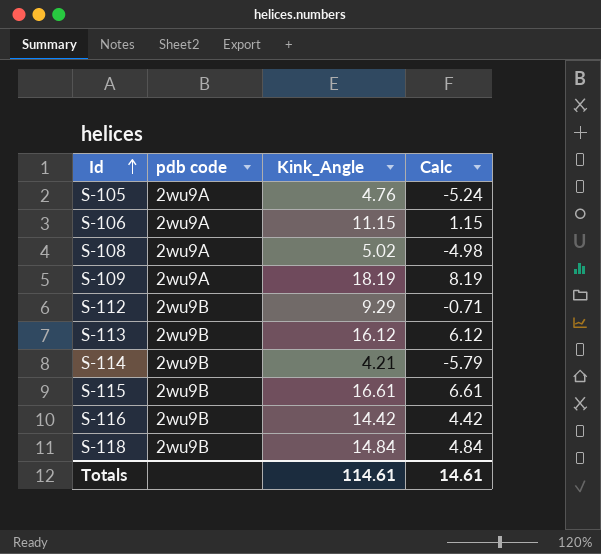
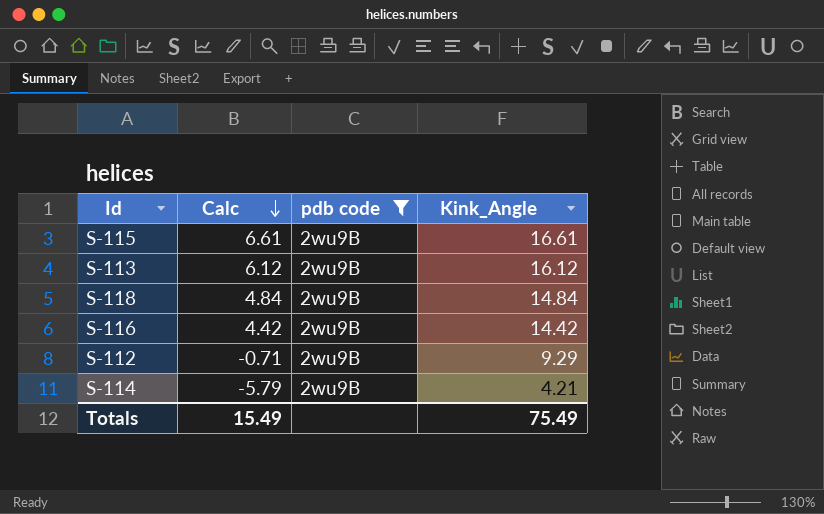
filter: none -> pdb code = 2wu9B
row order: Id ascending -> Calc descending
column Calc | position: 4 -> 2
Totals | Calc: 14.61 -> 15.49
Totals | Kink_Angle: 114.61 -> 75.49

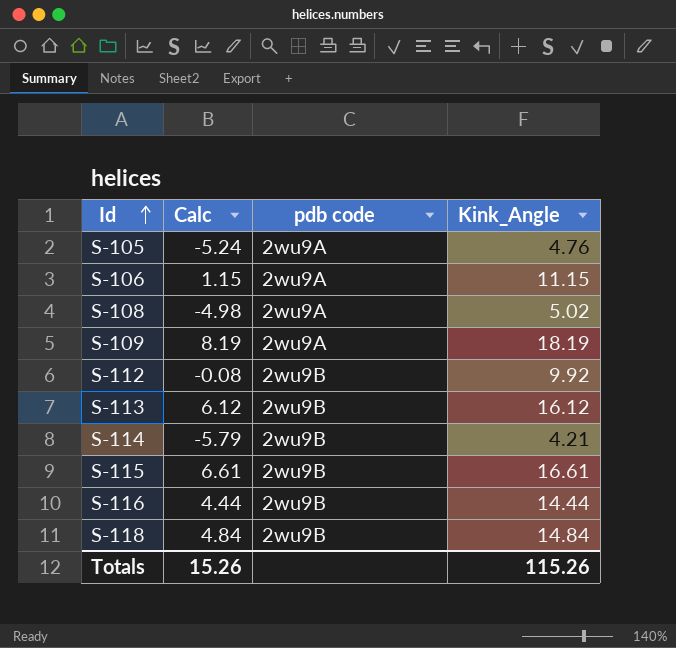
filter: pdb code = 2wu9B -> none
row order: Calc descending -> Id ascending
S-112 | Calc: -0.71 -> -0.08
S-112 | Kink_Angle: 9.29 -> 9.92
S-116 | Calc: 4.42 -> 4.44
S-116 | Kink_Angle: 14.42 -> 14.44
Totals | Calc: 15.49 -> 15.26
Totals | Kink_Angle: 75.49 -> 115.26

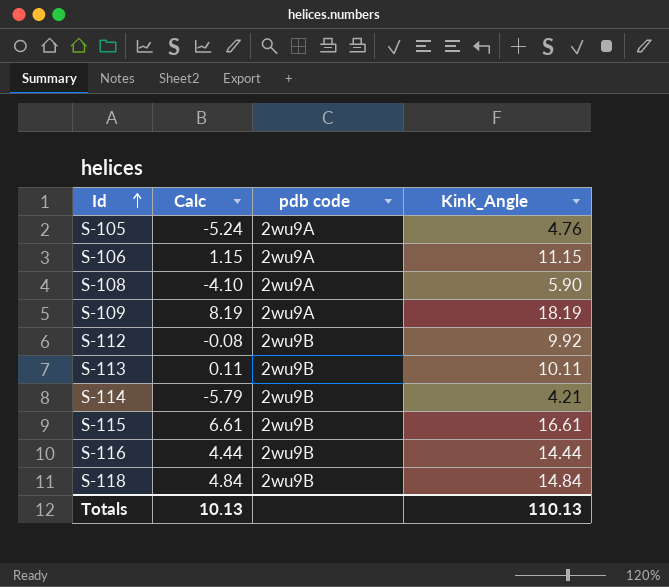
S-108 | Calc: -4.98 -> -4.10
S-108 | Kink_Angle: 5.02 -> 5.90
S-113 | Calc: 6.12 -> 0.11
S-113 | Kink_Angle: 16.12 -> 10.11
Totals | Calc: 15.26 -> 10.13
Totals | Kink_Angle: 115.26 -> 110.13

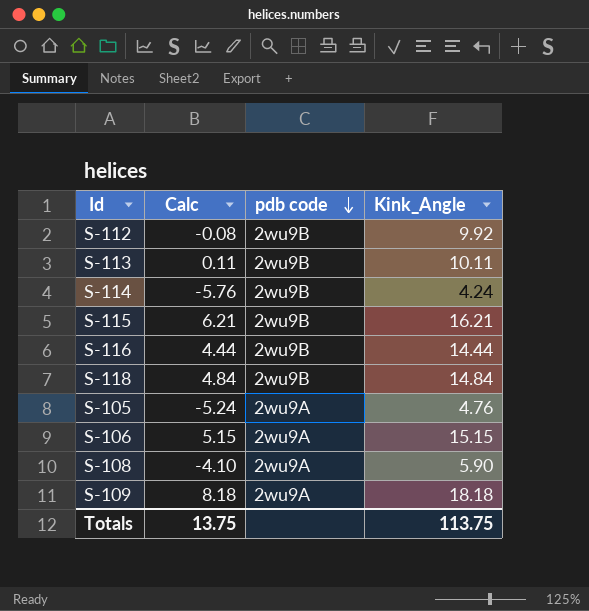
row order: Id ascending -> pdb code descending
S-114 | Calc: -5.79 -> -5.76
S-114 | Kink_Angle: 4.21 -> 4.24
S-115 | Calc: 6.61 -> 6.21
S-115 | Kink_Angle: 16.61 -> 16.21
S-106 | Calc: 1.15 -> 5.15
S-106 | Kink_Angle: 11.15 -> 15.15
S-109 | Calc: 8.19 -> 8.18
S-109 | Kink_Angle: 18.19 -> 18.18
Totals | Calc: 10.13 -> 13.75
Totals | Kink_Angle: 110.13 -> 113.75

